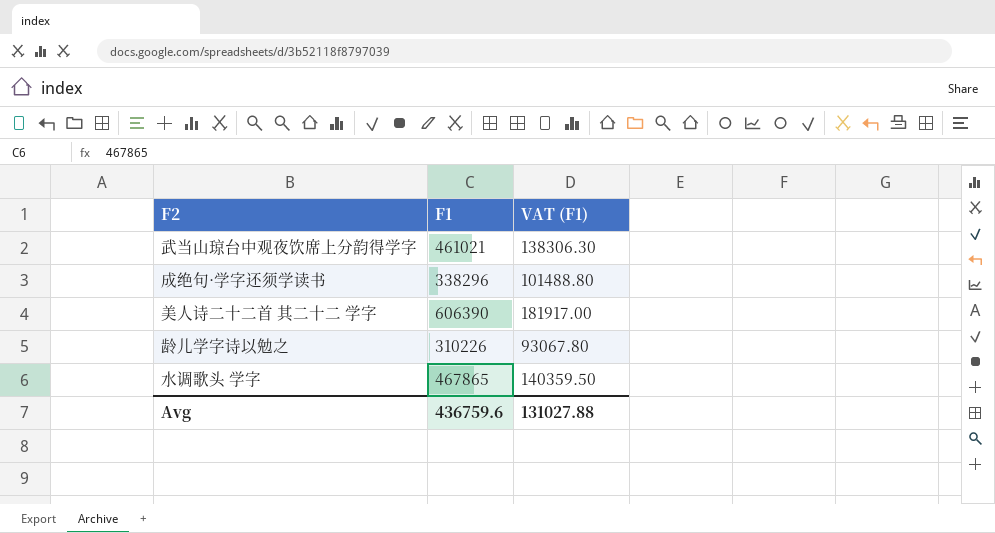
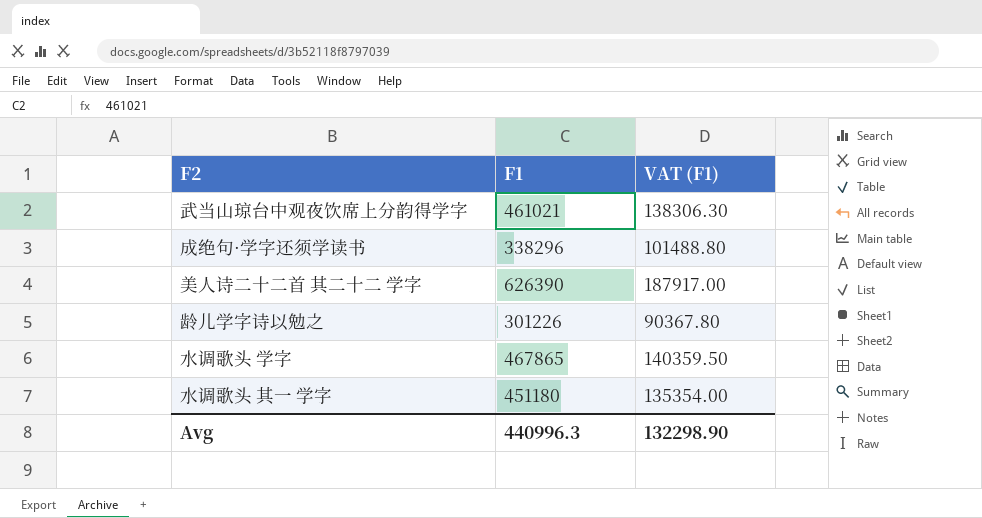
美人诗二十二首 其二十二 学字 | F1: 606390 -> 626390
美人诗二十二首 其二十二 学字 | VAT (F1): 181917.00 -> 187917.00
龄儿学字诗以勉之 | F1: 310226 -> 301226
龄儿学字诗以勉之 | VAT (F1): 93067.80 -> 90367.80
row 水调歌头 其一 学字: none -> 451180 | 135354.00
Avg | F1: 436759.6 -> 440996.3
Avg | VAT (F1): 131027.88 -> 132298.90

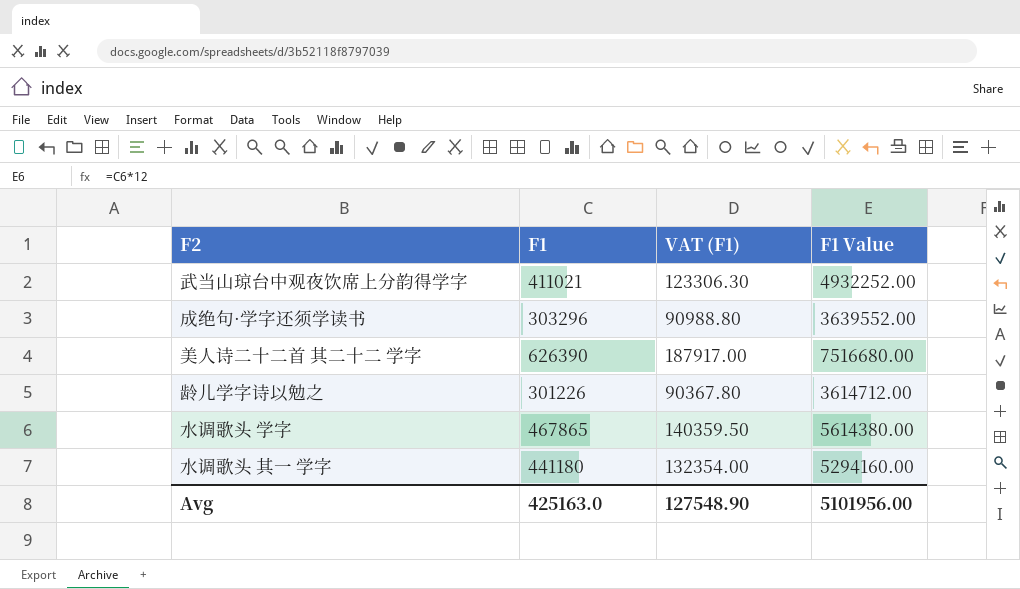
column F1 Value | formula: none -> [F1] * 12
武当山琼台中观夜饮席上分韵得学字 | F1: 461021 -> 411021
武当山琼台中观夜饮席上分韵得学字 | VAT (F1): 138306.30 -> 123306.30
成绝句·学字还须学读书 | F1: 338296 -> 303296
成绝句·学字还须学读书 | VAT (F1): 101488.80 -> 90988.80
水调歌头 其一 学字 | F1: 451180 -> 441180
水调歌头 其一 学字 | VAT (F1): 135354.00 -> 132354.00
Avg | F1: 440996.3 -> 425163.0
Avg | VAT (F1): 132298.90 -> 127548.90

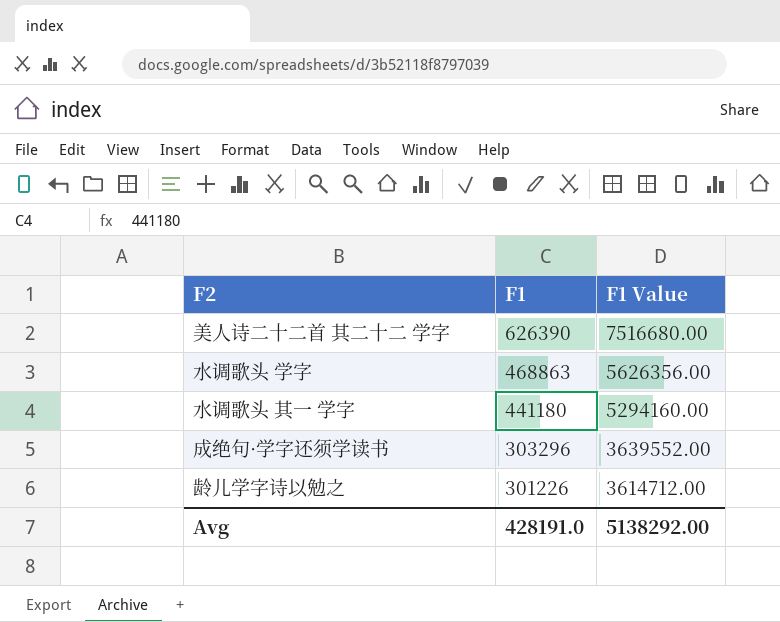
row order: none -> F1 descending
column VAT (F1) | formula: [F1] * 0.3 -> none
row 武当山琼台中观夜饮席上分韵得学字: 411021 | 123306.30 | 4932252.00 -> none
水调歌头 学字 | F1: 467865 -> 468863
水调歌头 学字 | F1 Value: 5614380.00 -> 5626356.00
Avg | F1: 425163.0 -> 428191.0
Avg | F1 Value: 5101956.00 -> 5138292.00

